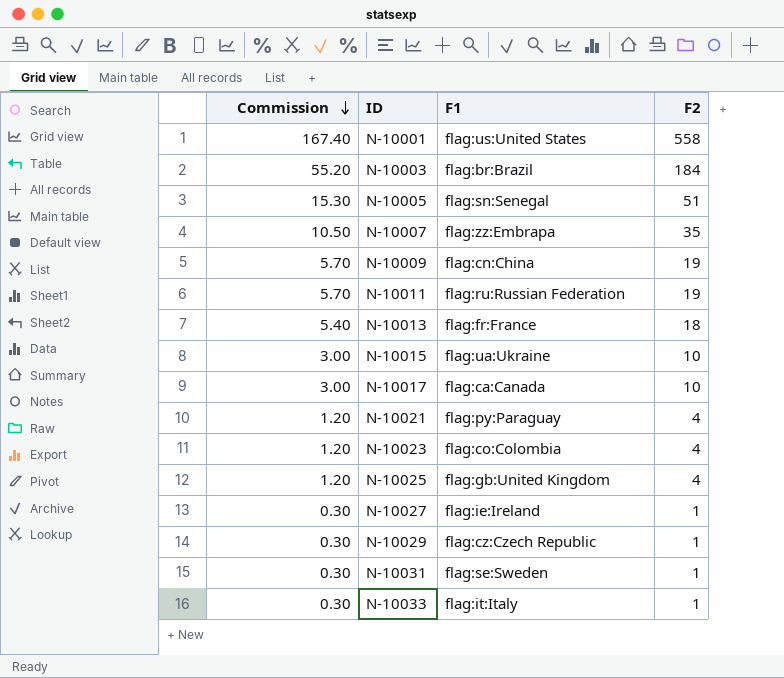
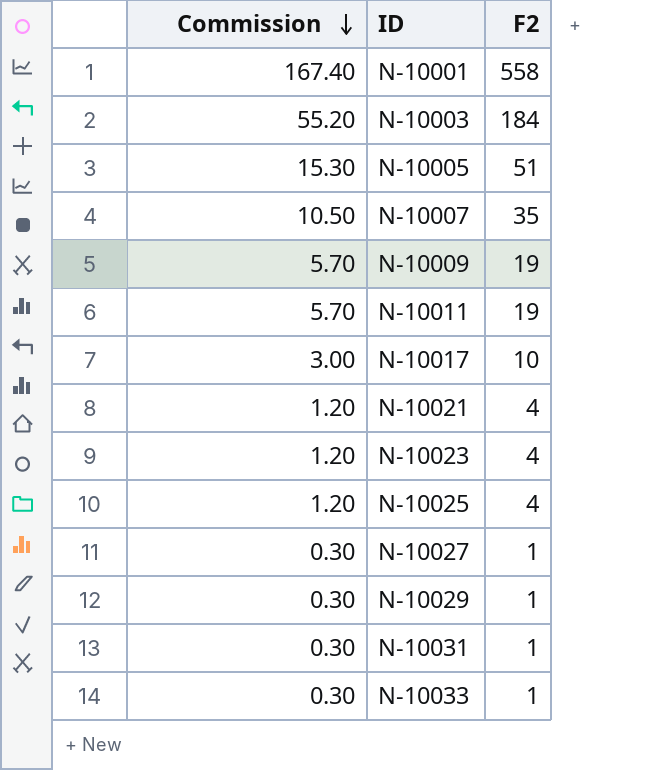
column F1 | position: 3 -> none
row N-10013: 5.40 | flag:fr:France | 18 -> none
row N-10015: 3.00 | flag:ua:Ukraine | 10 -> none

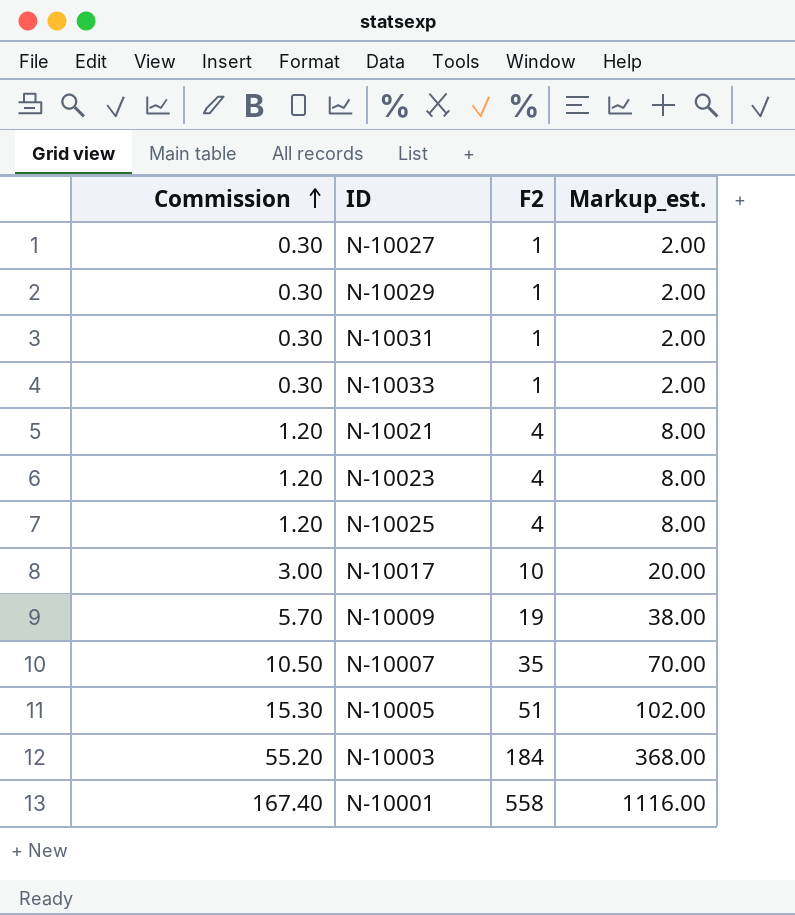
row order: Commission descending -> Commission ascending
column Markup_est. | formula: none -> [F2] * 2
row N-10011: 5.70 | 19 -> none

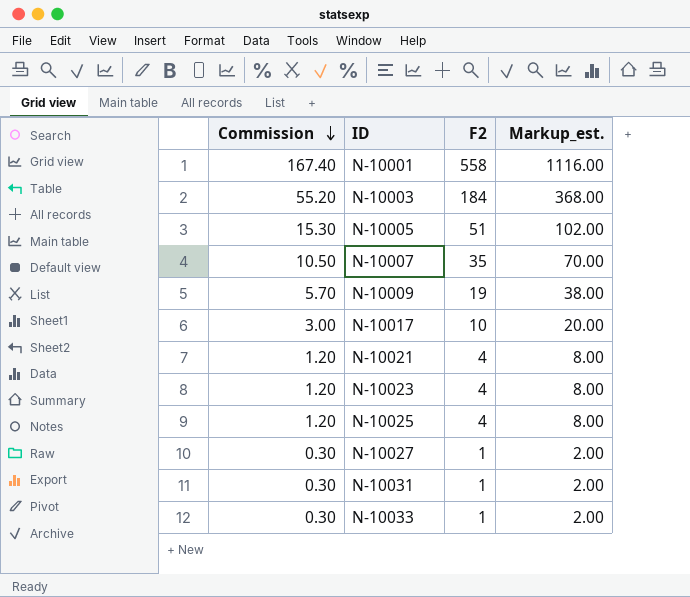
row order: Commission ascending -> Commission descending
row N-10029: 0.30 | 1 | 2.00 -> none

